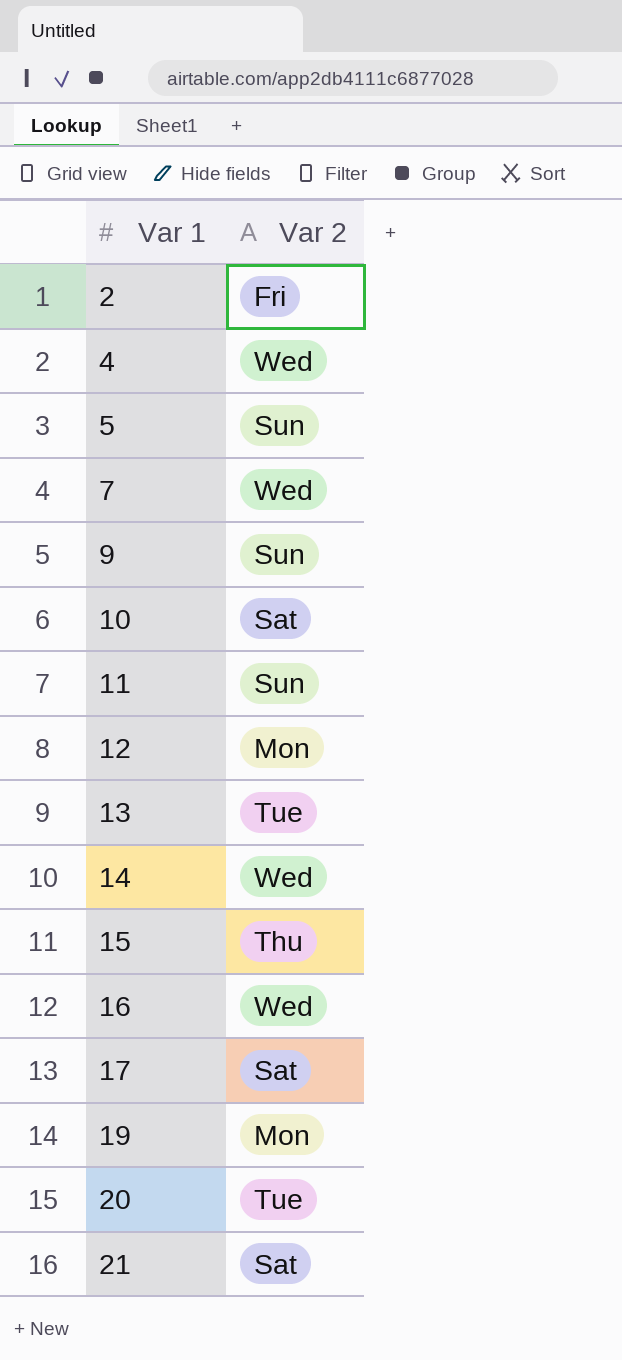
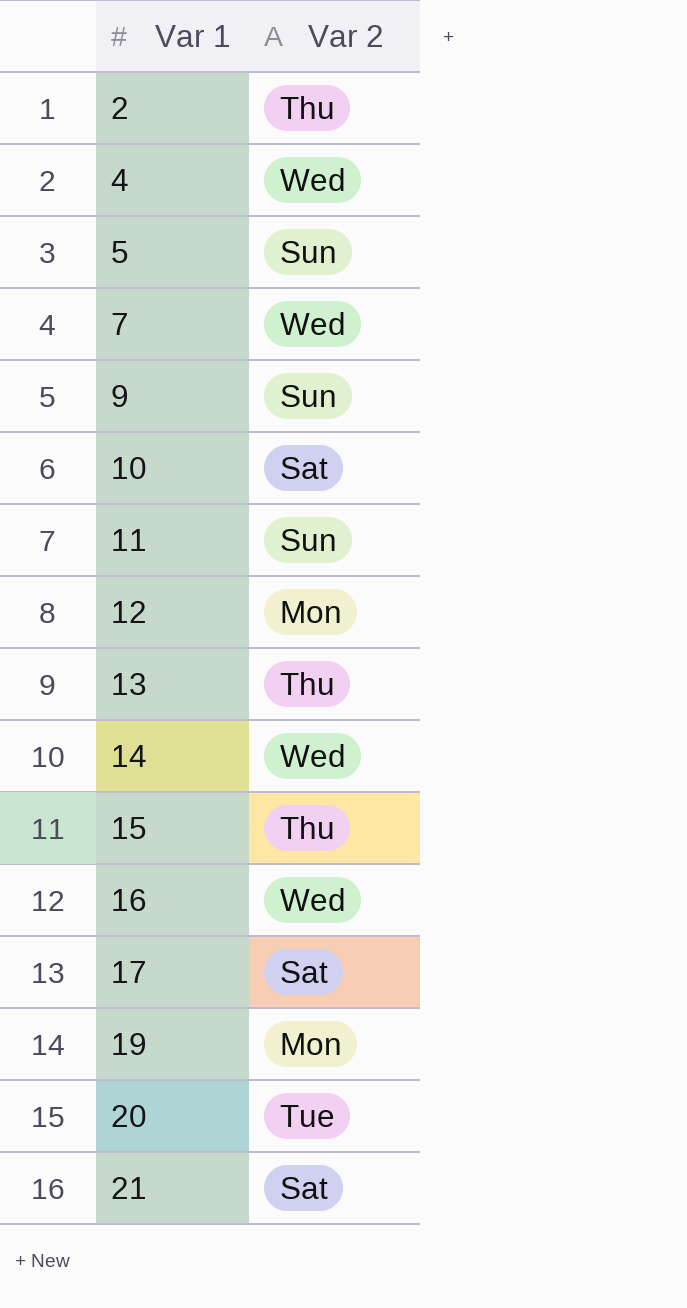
2 | Var 2: Fri -> Thu
13 | Var 2: Tue -> Thu

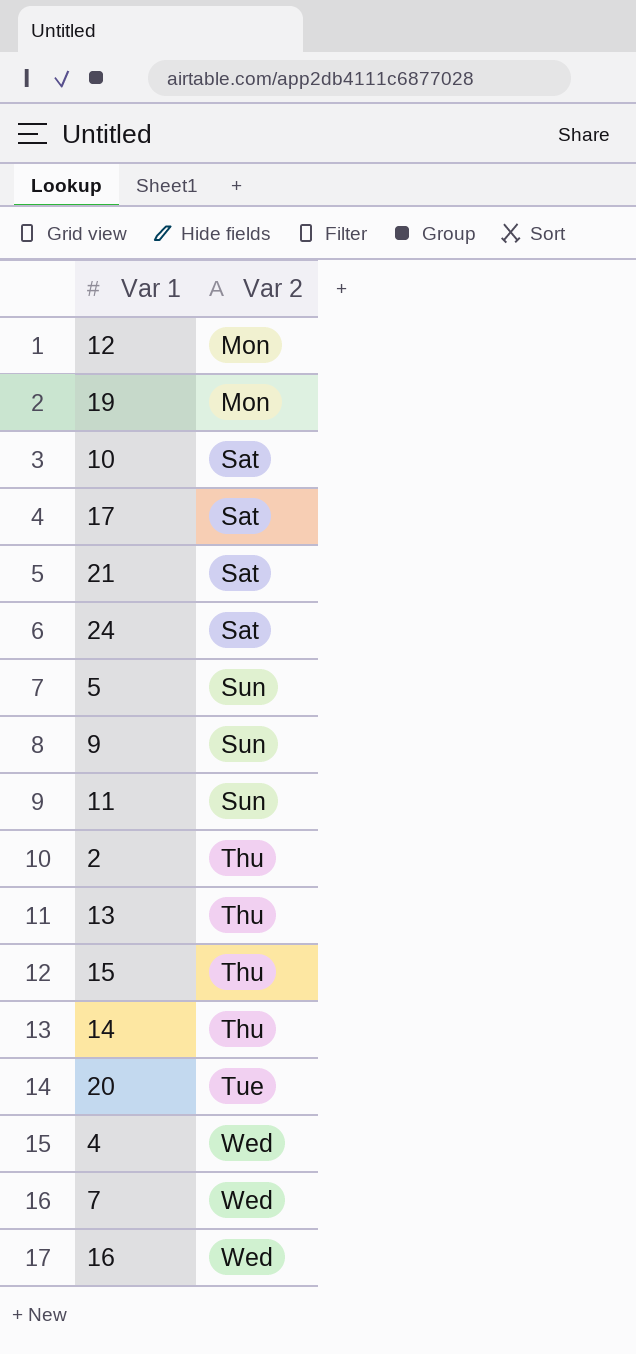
row order: Var 1 ascending -> Var 2 ascending
row 24: none -> Sat
14 | Var 2: Wed -> Thu

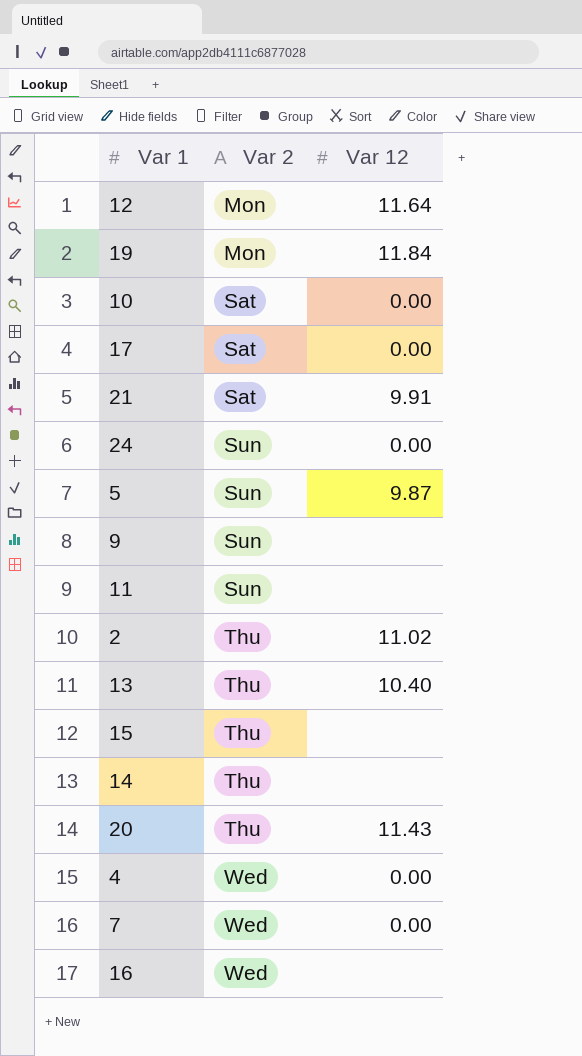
column Var 12 | position: none -> 3
24 | Var 2: Sat -> Sun
20 | Var 2: Tue -> Thu

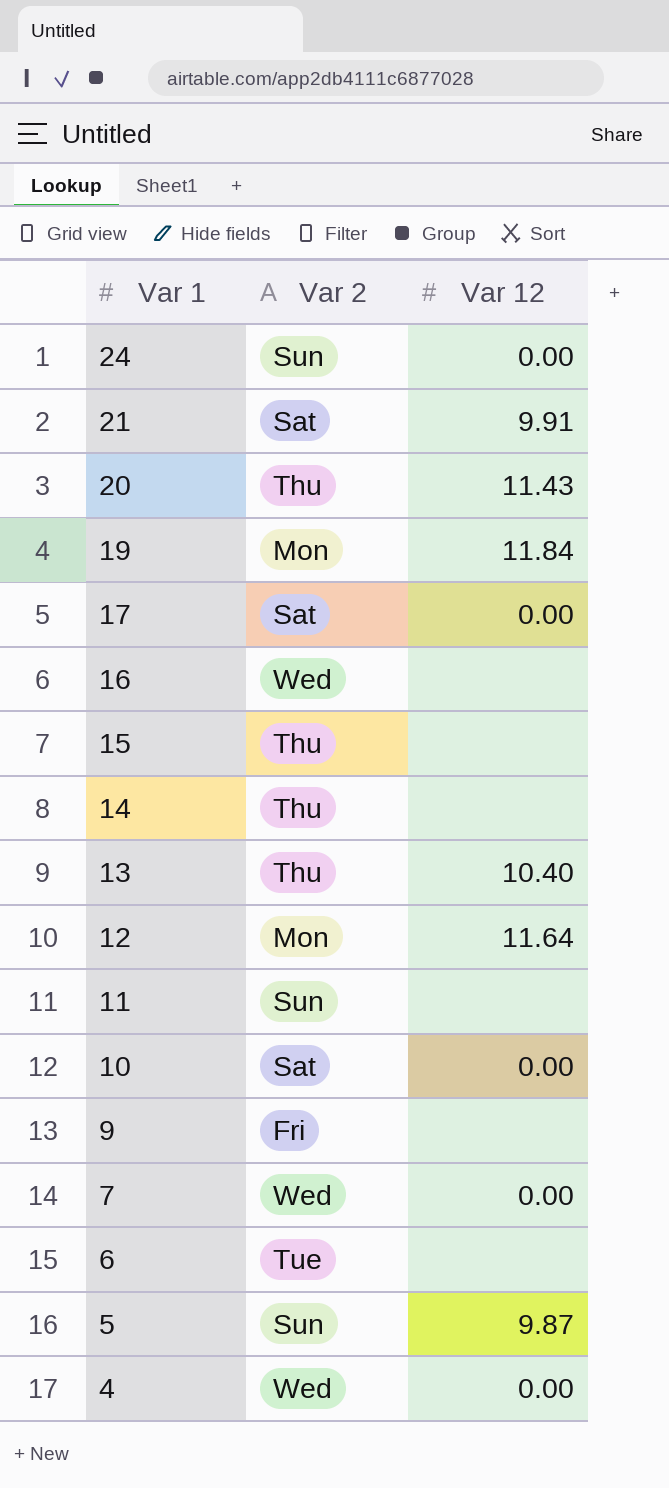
row order: Var 2 ascending -> Var 1 descending
row 2: Thu | 11.02 -> none
9 | Var 2: Sun -> Fri
row 6: none -> Tue | none

